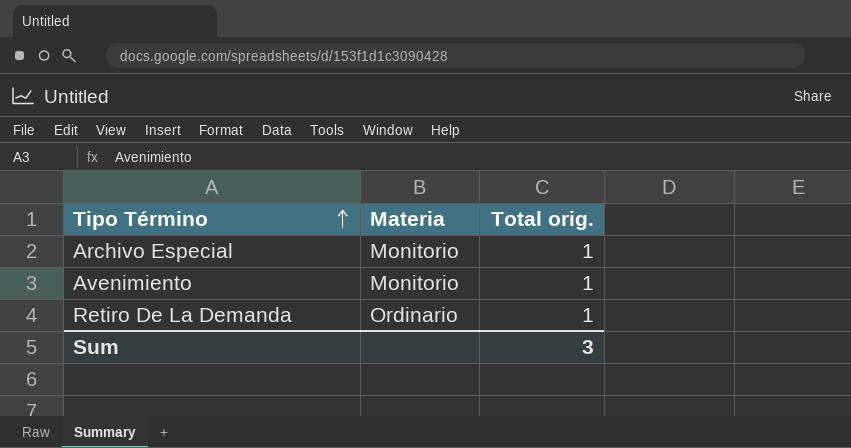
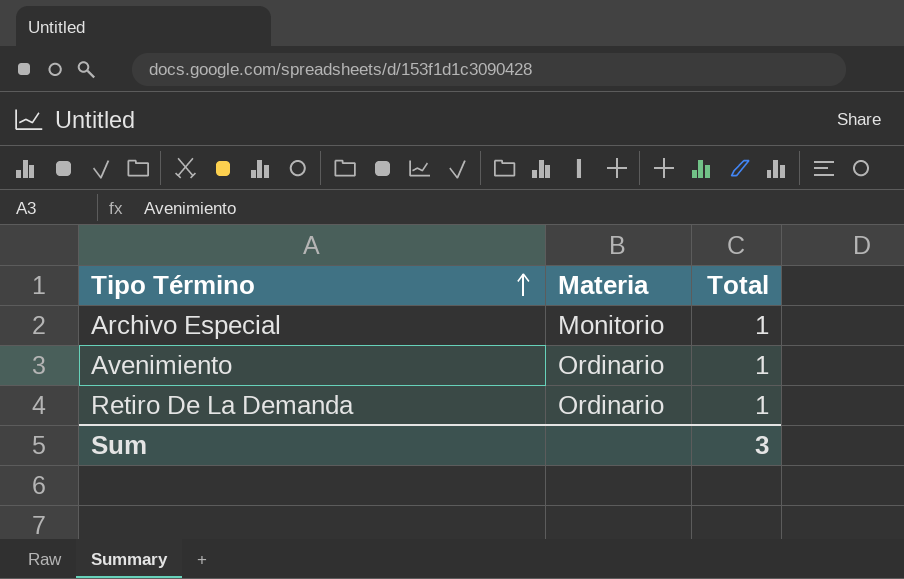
column name: Total orig. -> Total
Avenimiento | Materia: Monitorio -> Ordinario

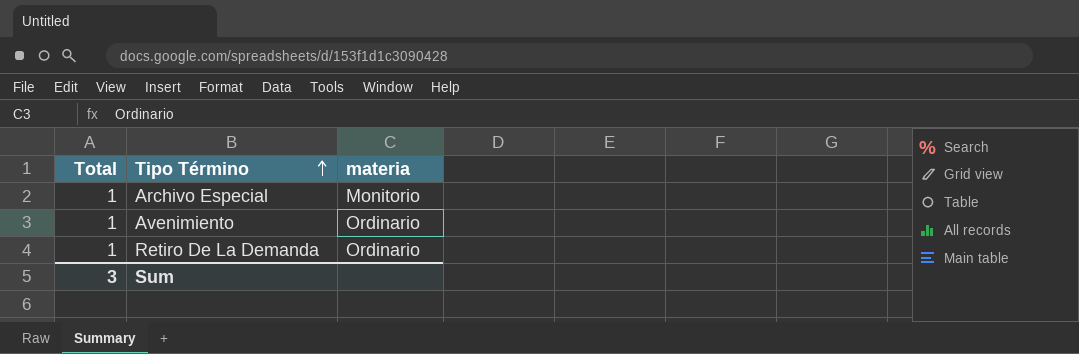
column Total | position: 3 -> 1
column name: Materia -> materia

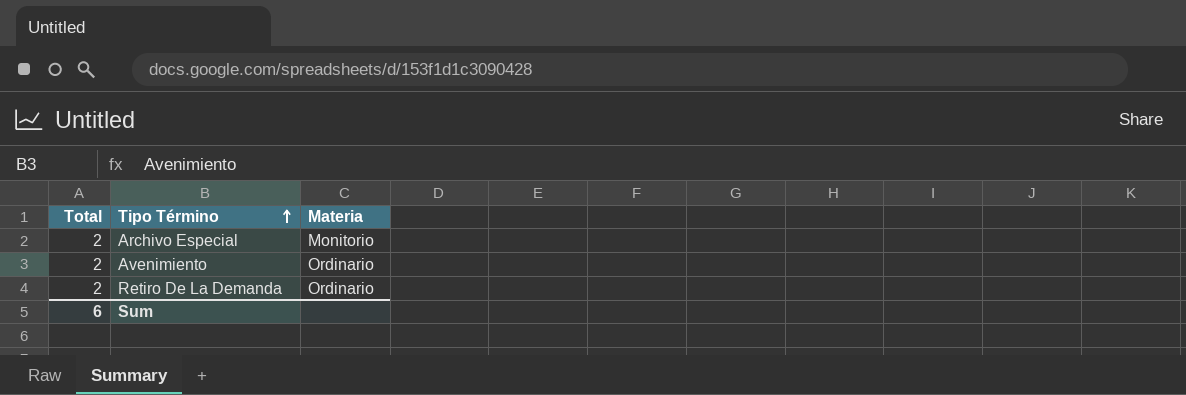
column name: materia -> Materia
Archivo Especial | Total: 1 -> 2
Avenimiento | Total: 1 -> 2
Retiro De La Demanda | Total: 1 -> 2
Sum | Total: 3 -> 6

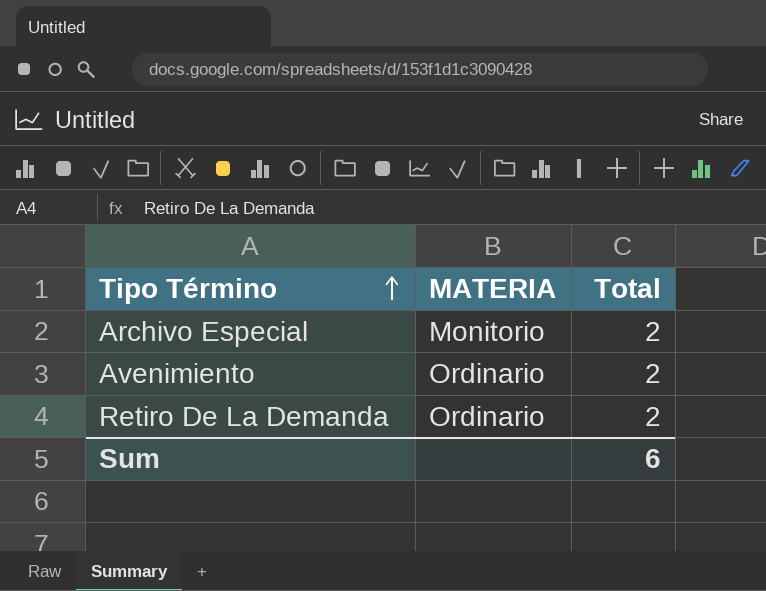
column name: Materia -> MATERIA
column Total | position: 1 -> 3

